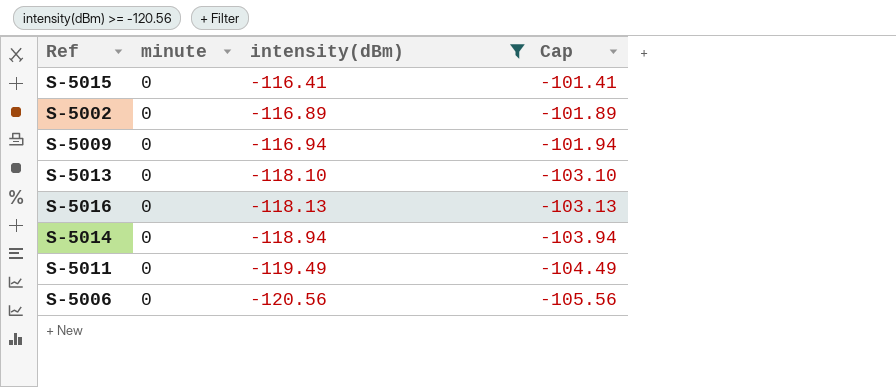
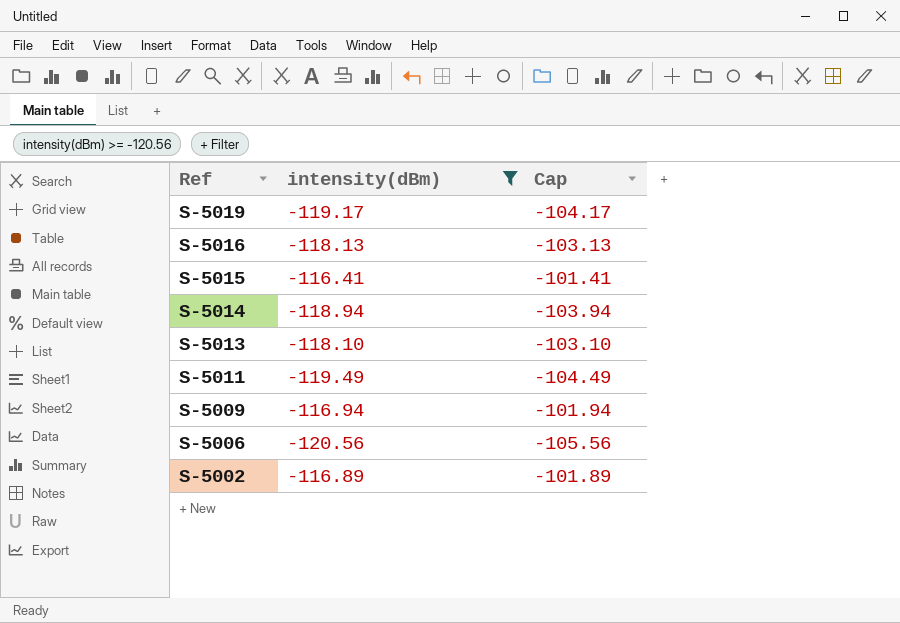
row order: intensity(dBm) descending -> Ref descending
column minute | position: 2 -> none
row S-5019: none -> -119.17 | -104.17

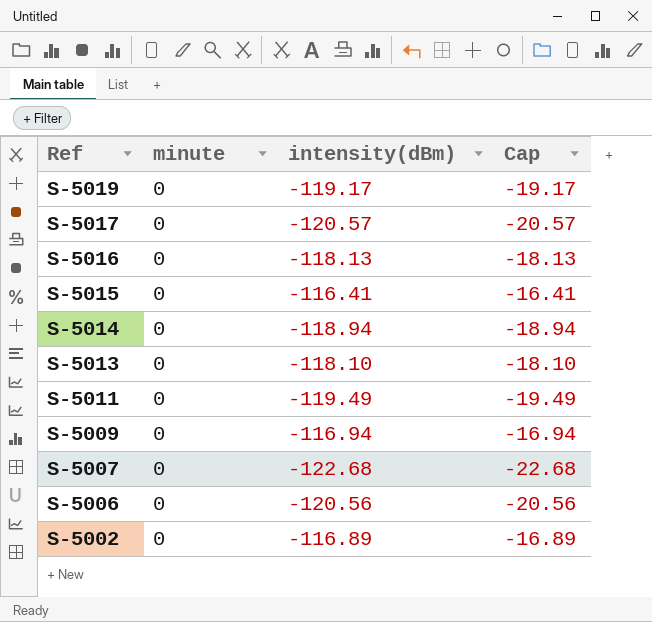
filter: intensity(dBm) >= -120.56 -> none
column minute | position: none -> 2
column Cap | formula: [intensity(dBm)] + 15 -> [intensity(dBm)] + 100

